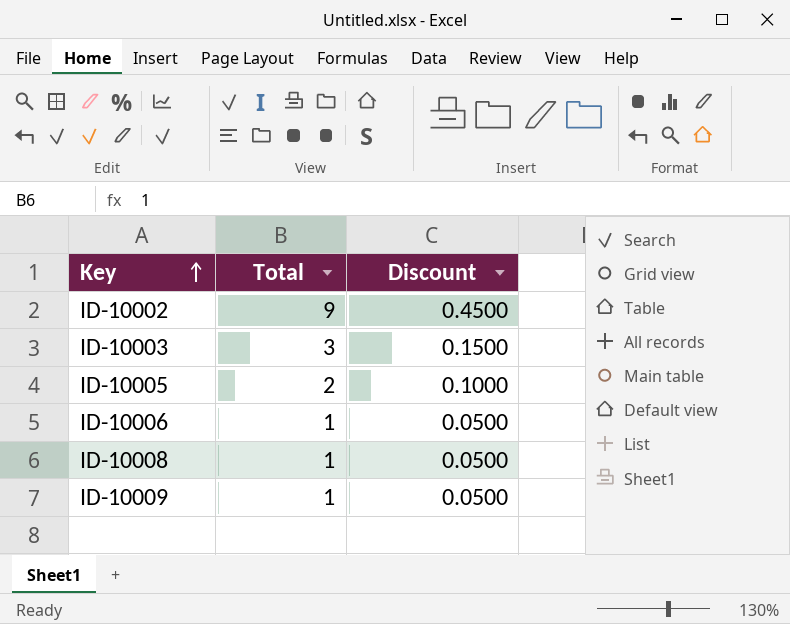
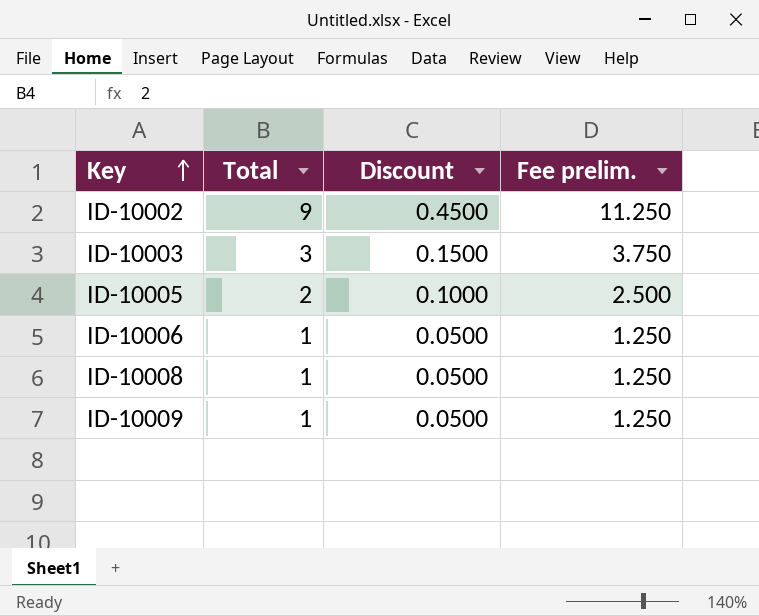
column Fee prelim. | formula: none -> [Total] * 1.25

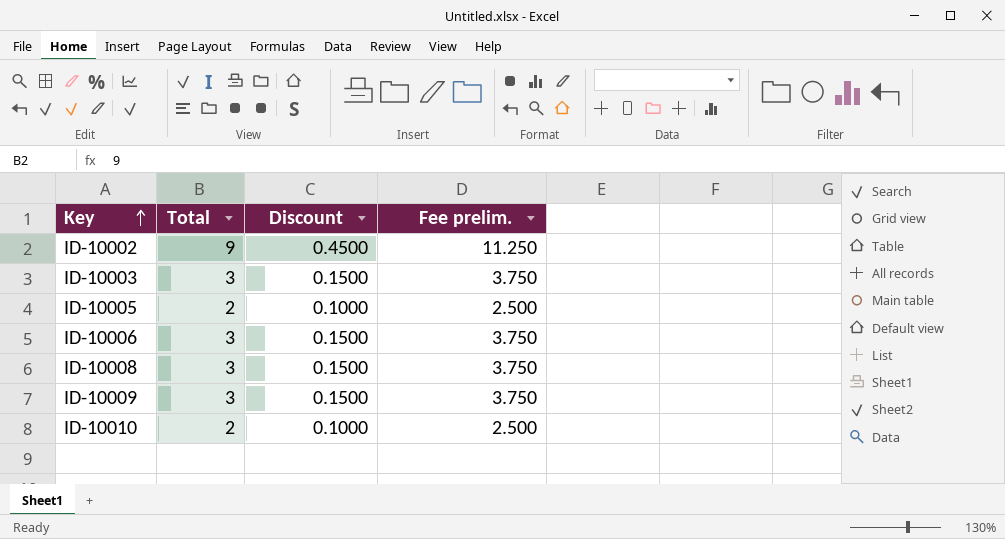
ID-10006 | Total: 1 -> 3
ID-10006 | Discount: 0.0500 -> 0.1500
ID-10006 | Fee prelim.: 1.250 -> 3.750
ID-10008 | Total: 1 -> 3
ID-10008 | Discount: 0.0500 -> 0.1500
ID-10008 | Fee prelim.: 1.250 -> 3.750
ID-10009 | Total: 1 -> 3
ID-10009 | Discount: 0.0500 -> 0.1500
ID-10009 | Fee prelim.: 1.250 -> 3.750
row ID-10010: none -> 2 | 0.1000 | 2.500

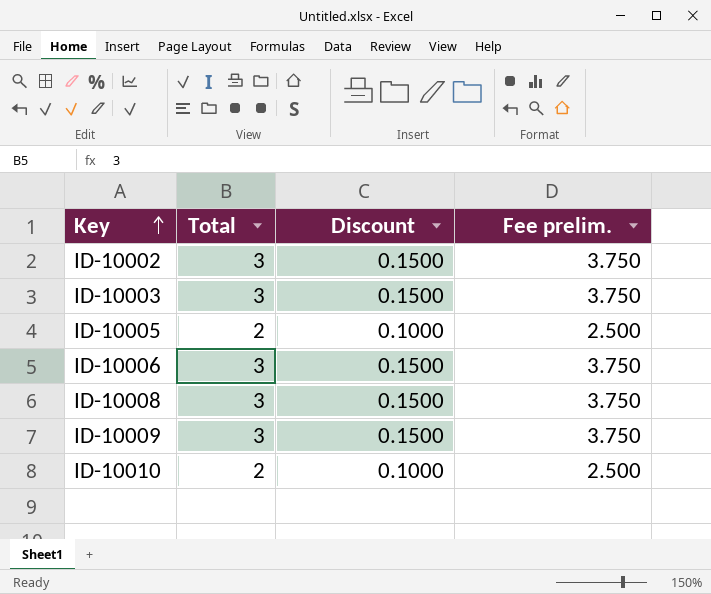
ID-10002 | Total: 9 -> 3
ID-10002 | Discount: 0.4500 -> 0.1500
ID-10002 | Fee prelim.: 11.250 -> 3.750

